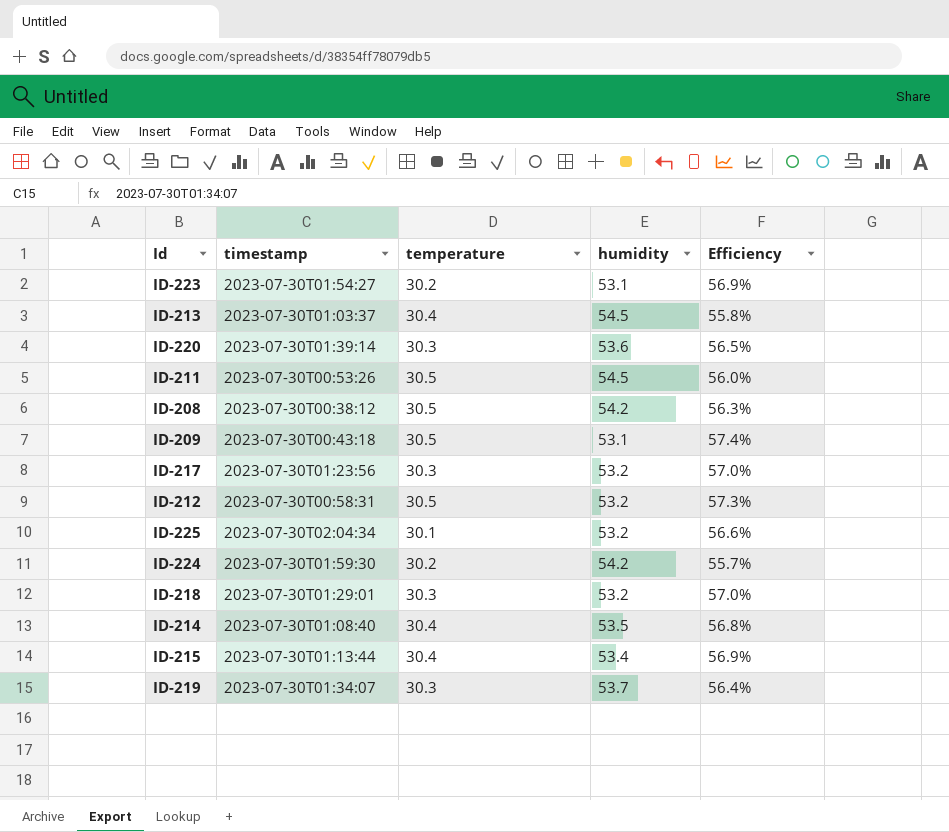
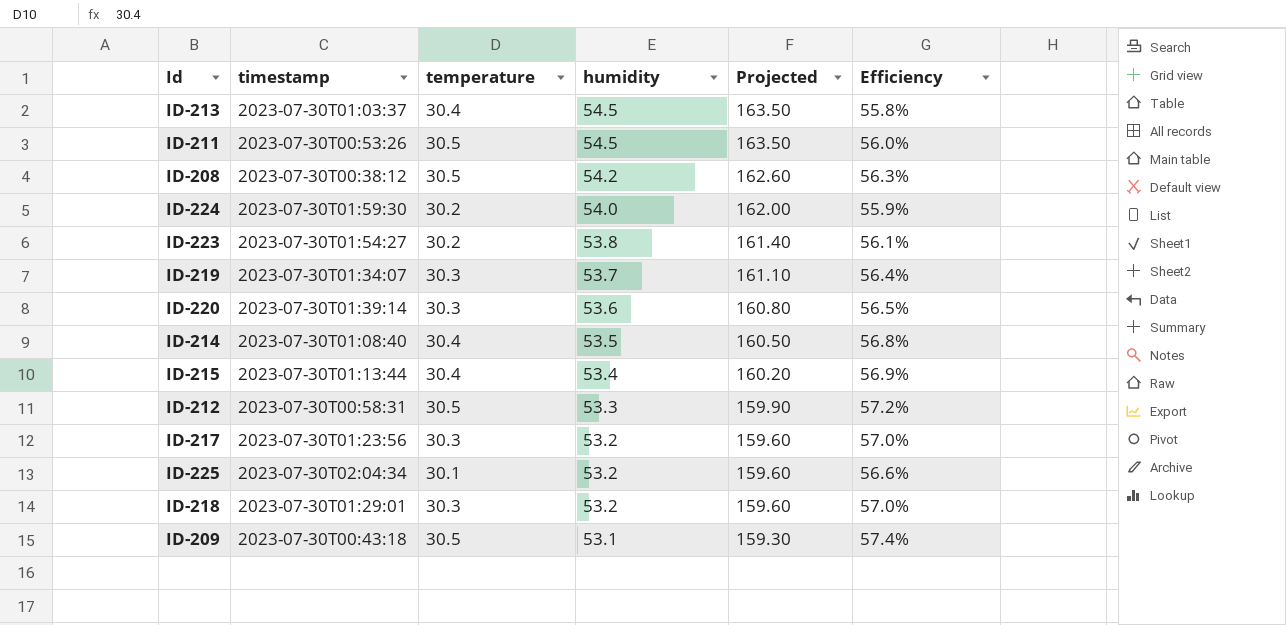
row order: none -> humidity descending
column Projected | formula: none -> [humidity] * 3
ID-224 | humidity: 54.2 -> 54.0
ID-224 | Efficiency: 55.7% -> 55.9%
ID-223 | humidity: 53.1 -> 53.8
ID-223 | Efficiency: 56.9% -> 56.1%
ID-212 | humidity: 53.2 -> 53.3
ID-212 | Efficiency: 57.3% -> 57.2%

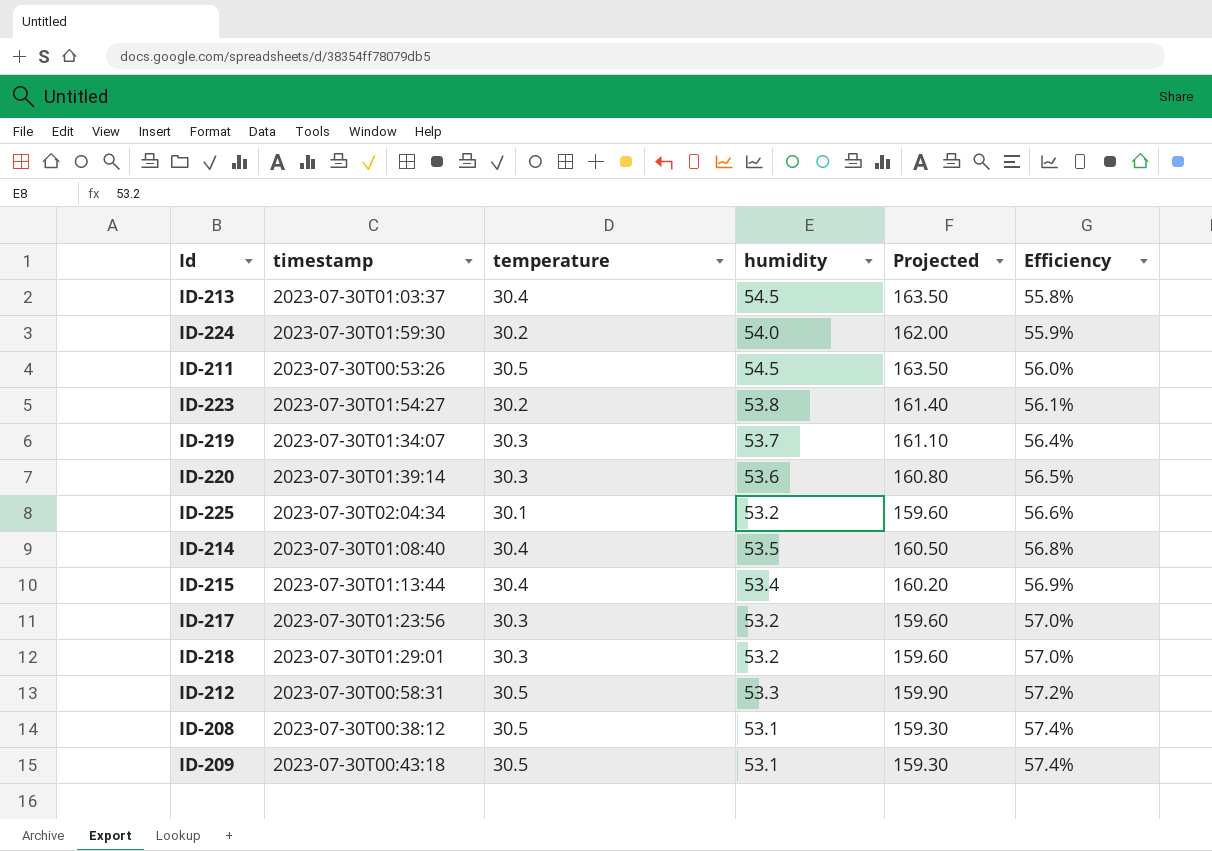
row order: humidity descending -> Efficiency ascending
ID-208 | humidity: 54.2 -> 53.1
ID-208 | Projected: 162.60 -> 159.30
ID-208 | Efficiency: 56.3% -> 57.4%

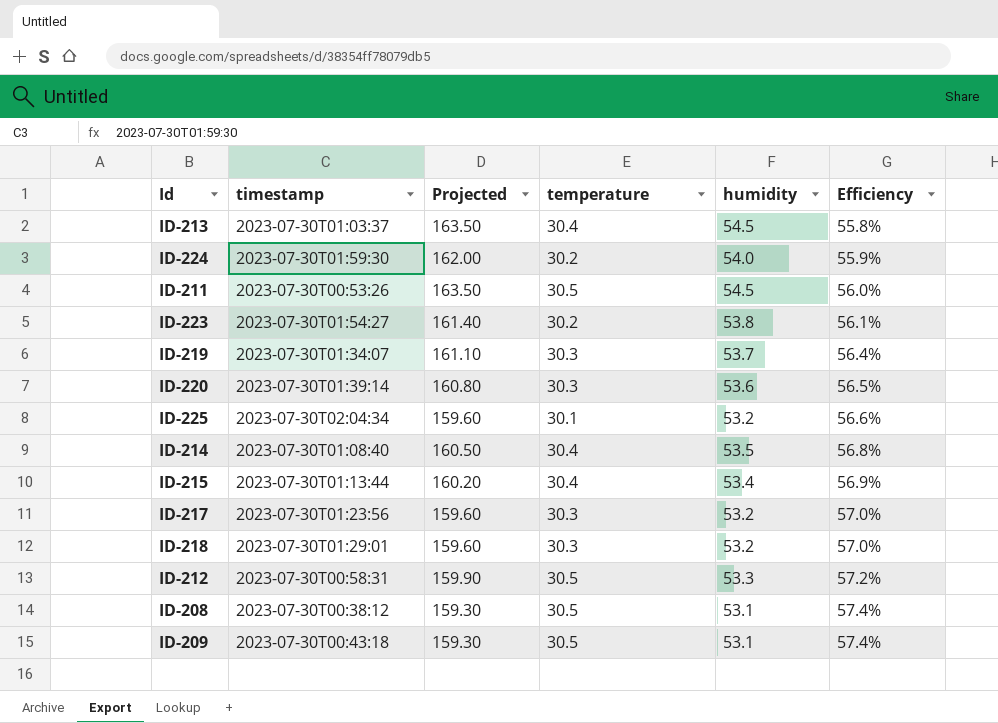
column Projected | position: 5 -> 3

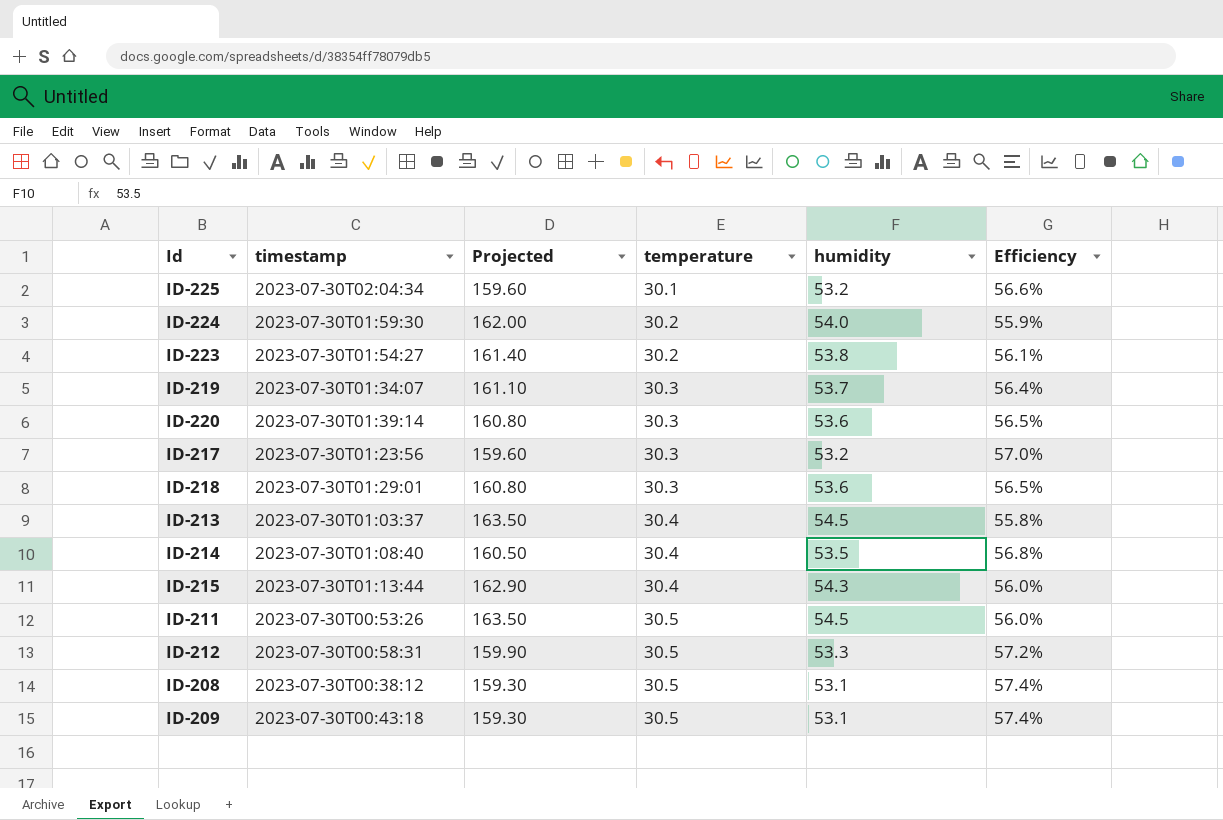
row order: Efficiency ascending -> temperature ascending
ID-218 | Projected: 159.60 -> 160.80
ID-218 | humidity: 53.2 -> 53.6
ID-218 | Efficiency: 57.0% -> 56.5%
ID-215 | Projected: 160.20 -> 162.90
ID-215 | humidity: 53.4 -> 54.3
ID-215 | Efficiency: 56.9% -> 56.0%

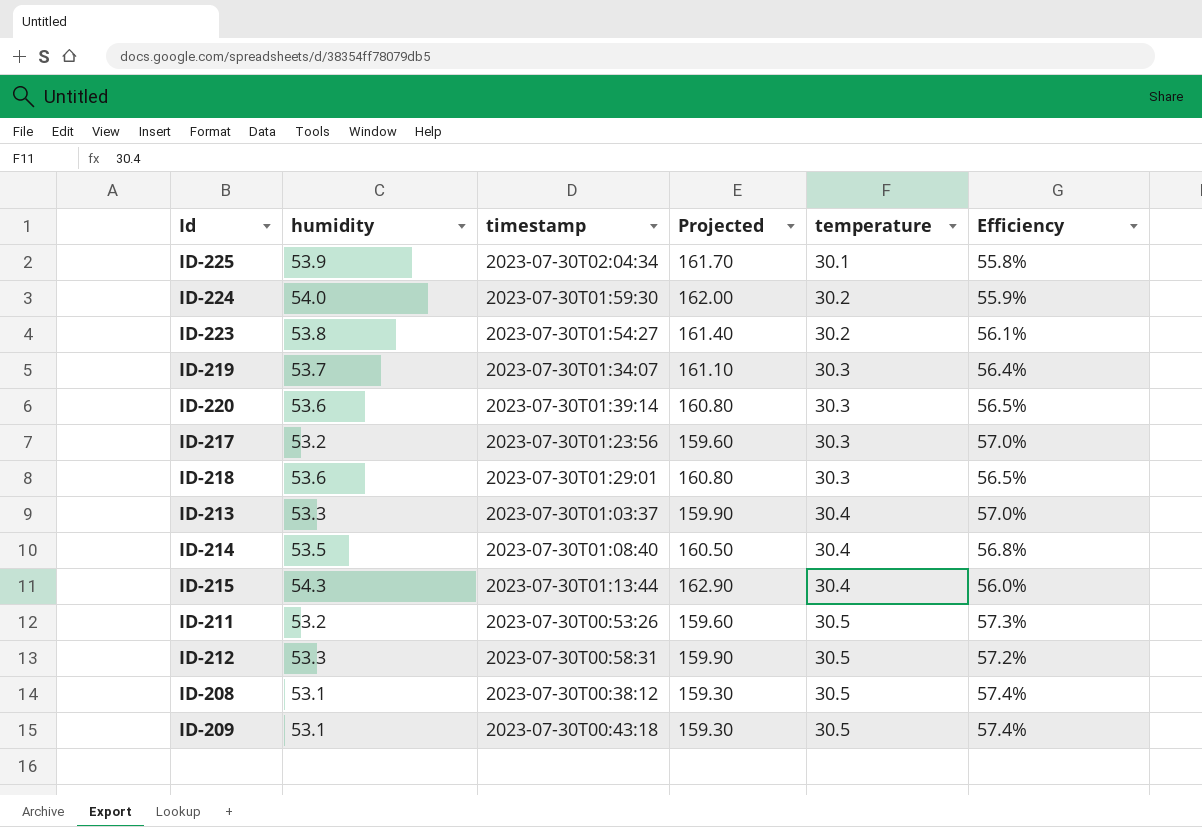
column humidity | position: 5 -> 2
ID-225 | humidity: 53.2 -> 53.9
ID-225 | Projected: 159.60 -> 161.70
ID-225 | Efficiency: 56.6% -> 55.8%
ID-213 | humidity: 54.5 -> 53.3
ID-213 | Projected: 163.50 -> 159.90
ID-213 | Efficiency: 55.8% -> 57.0%
ID-211 | humidity: 54.5 -> 53.2
ID-211 | Projected: 163.50 -> 159.60
ID-211 | Efficiency: 56.0% -> 57.3%

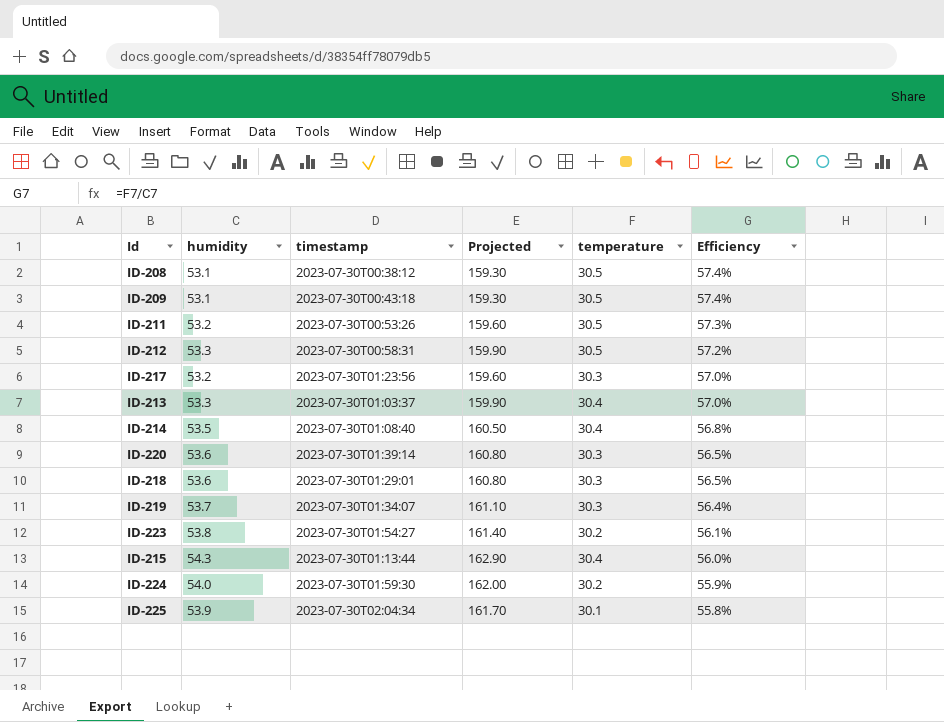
row order: temperature ascending -> Efficiency descending

